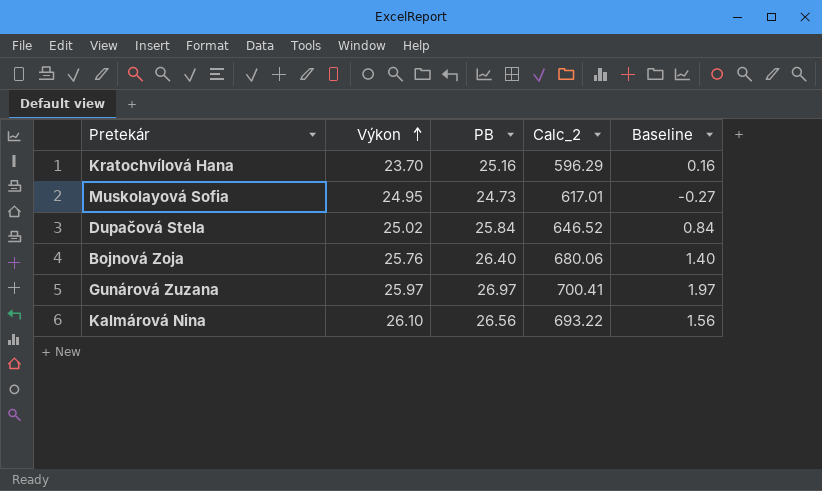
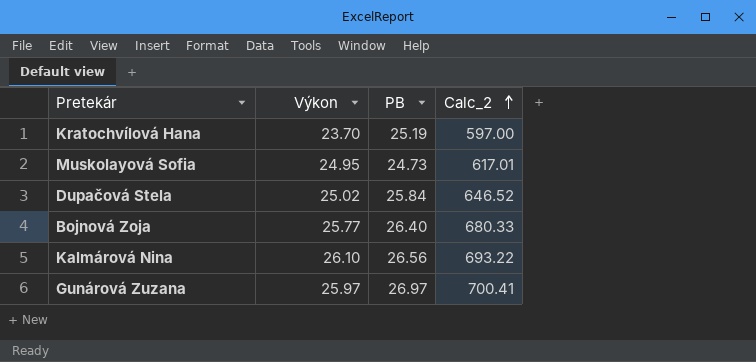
row order: Výkon ascending -> Calc_2 ascending
column Baseline | formula: [PB] - 25 -> none
Kratochvílová Hana | PB: 25.16 -> 25.19
Kratochvílová Hana | Calc_2: 596.29 -> 597.00
Bojnová Zoja | Výkon: 25.76 -> 25.77
Bojnová Zoja | Calc_2: 680.06 -> 680.33

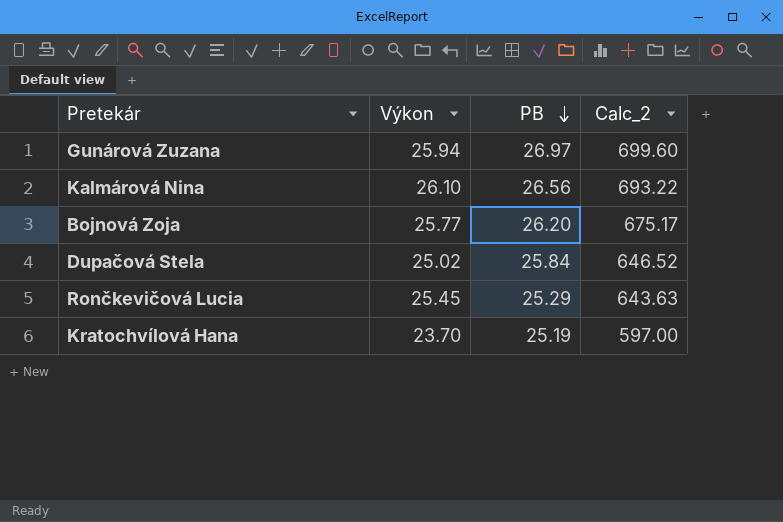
row order: Calc_2 ascending -> PB descending
row Muskolayová Sofia: 24.95 | 24.73 | 617.01 -> none
Gunárová Zuzana | Výkon: 25.97 -> 25.94
Gunárová Zuzana | Calc_2: 700.41 -> 699.60
Bojnová Zoja | PB: 26.40 -> 26.20
Bojnová Zoja | Calc_2: 680.33 -> 675.17
row Rončkevičová Lucia: none -> 25.45 | 25.29 | 643.63

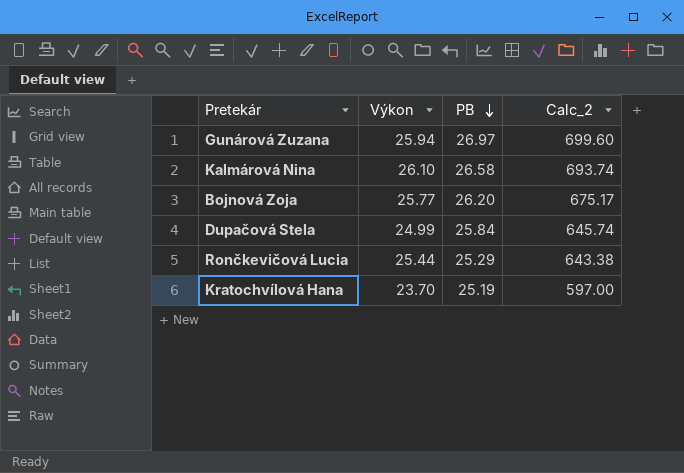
Kalmárová Nina | PB: 26.56 -> 26.58
Kalmárová Nina | Calc_2: 693.22 -> 693.74
Dupačová Stela | Výkon: 25.02 -> 24.99
Dupačová Stela | Calc_2: 646.52 -> 645.74
Rončkevičová Lucia | Výkon: 25.45 -> 25.44
Rončkevičová Lucia | Calc_2: 643.63 -> 643.38

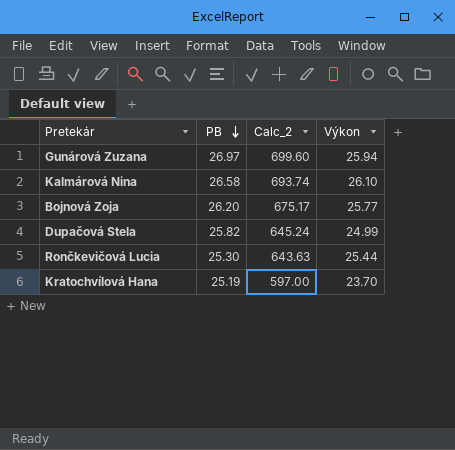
column Výkon | position: 2 -> 4
Dupačová Stela | PB: 25.84 -> 25.82
Dupačová Stela | Calc_2: 645.74 -> 645.24
Rončkevičová Lucia | PB: 25.29 -> 25.30
Rončkevičová Lucia | Calc_2: 643.38 -> 643.63

